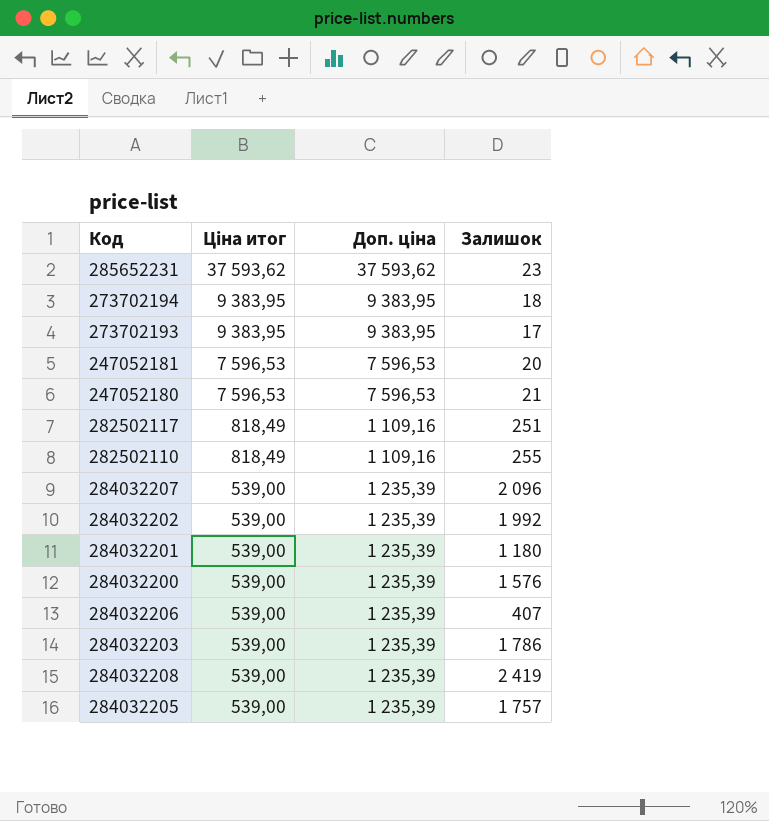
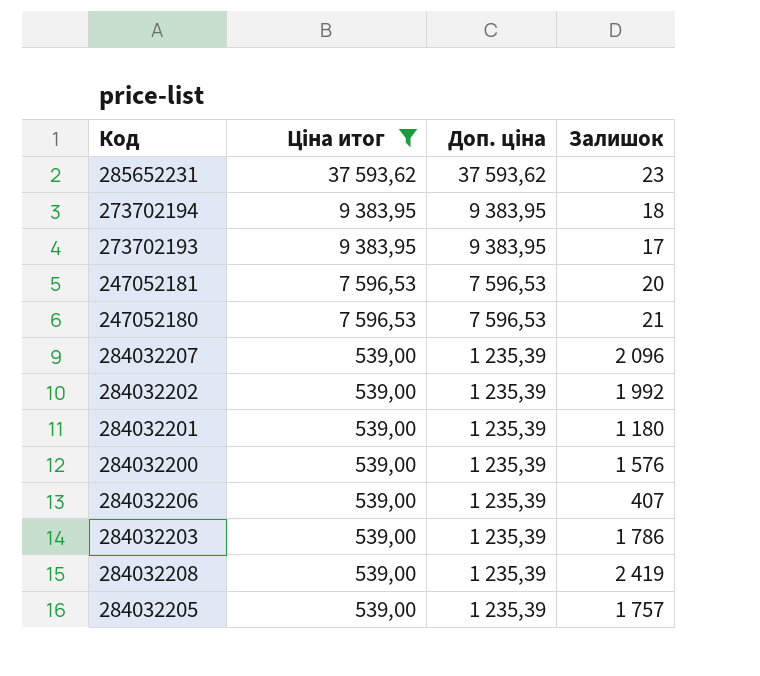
filter: none -> Ціна итог != 818,49

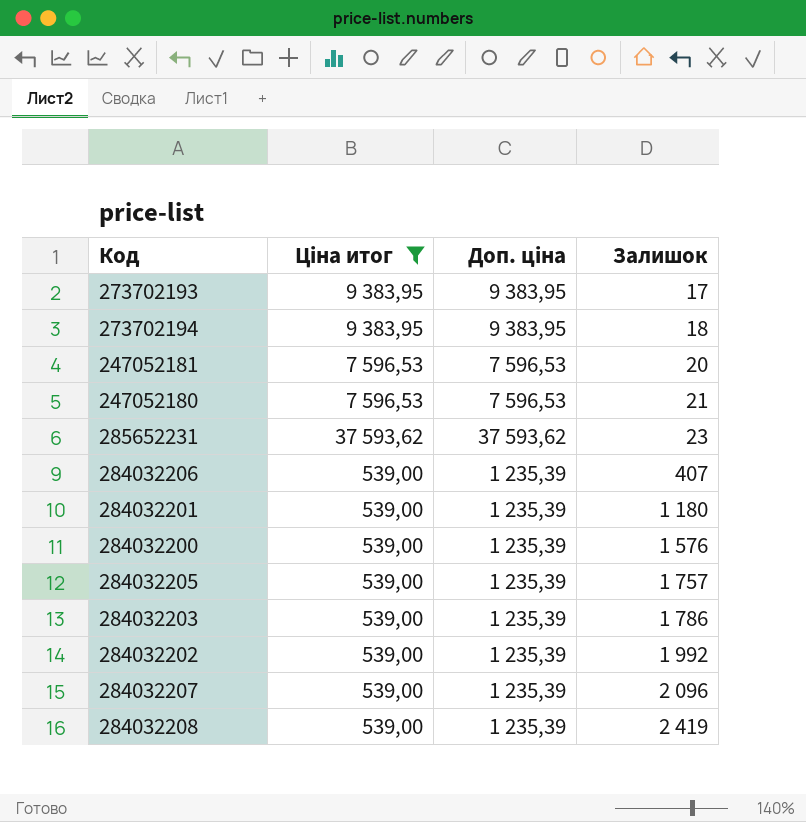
row order: Ціна итог descending -> Залишок ascending

